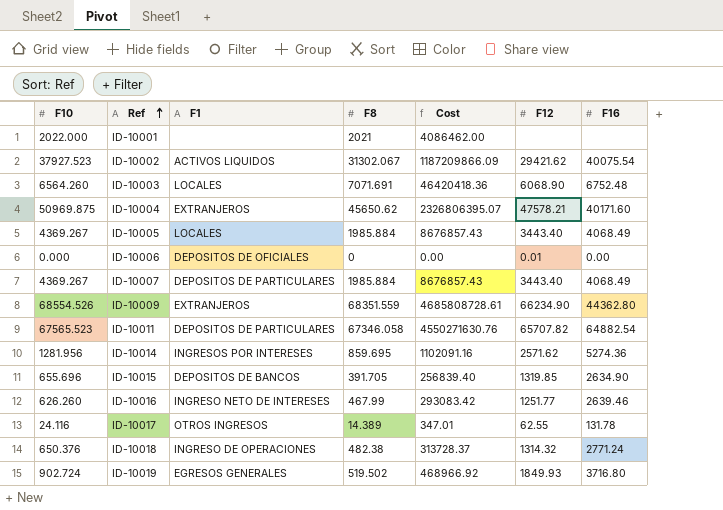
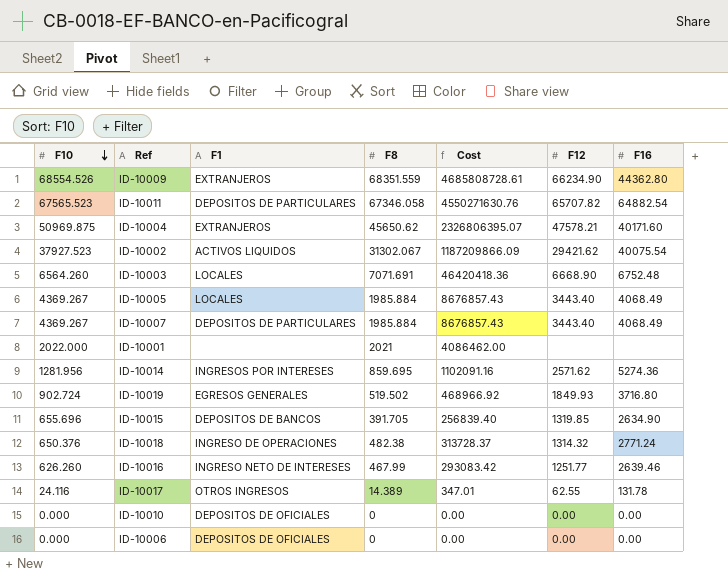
row order: Ref ascending -> F10 descending
ID-10003 | F12: 6068.90 -> 6668.90
row ID-10010: none -> 0.000 | DEPOSITOS DE OFICIALES | 0 | 0.00 | 0.00 | 0.00
ID-10006 | F12: 0.01 -> 0.00

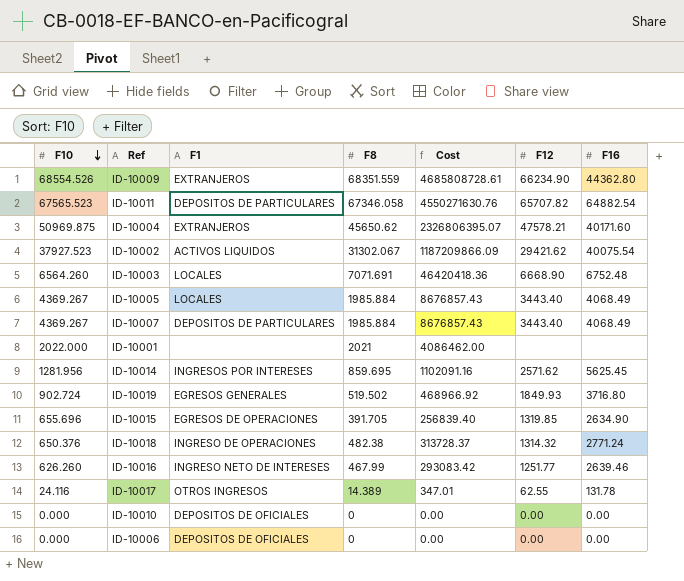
ID-10014 | F16: 5274.36 -> 5625.45
ID-10015 | F1: DEPOSITOS DE BANCOS -> EGRESOS DE OPERACIONES

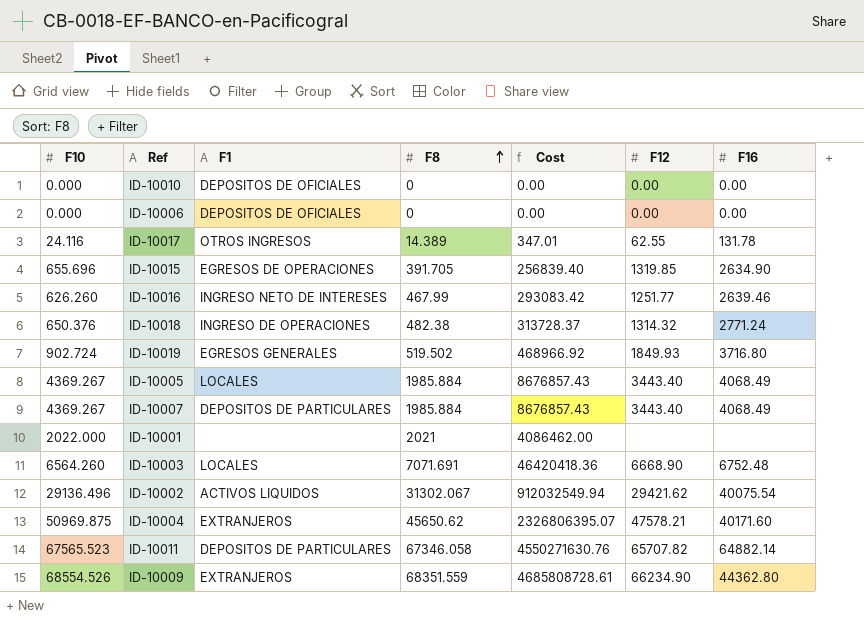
row order: F10 descending -> F8 ascending
row ID-10014: 1281.956 | INGRESOS POR INTERESES | 859.695 | 1102091.16 | 2571.62 | 5625.45 -> none
ID-10002 | F10: 37927.523 -> 29136.496
ID-10002 | Cost: 1187209866.09 -> 912032549.94
ID-10011 | F16: 64882.54 -> 64882.14

